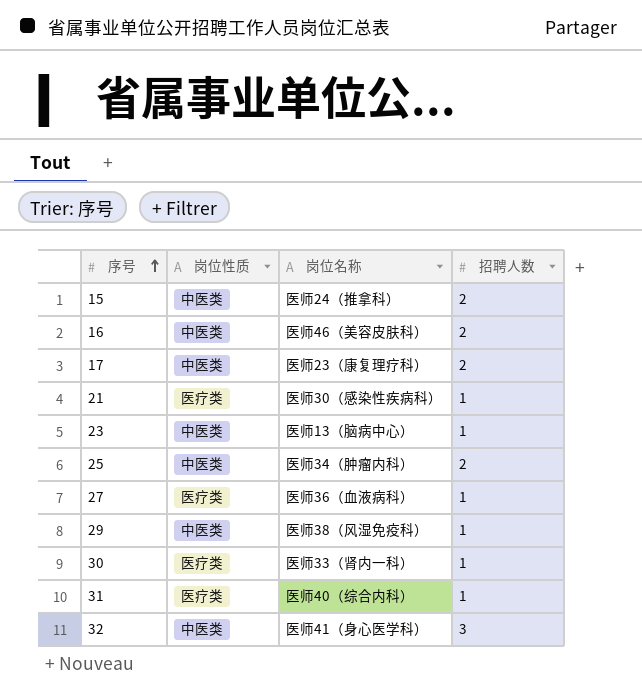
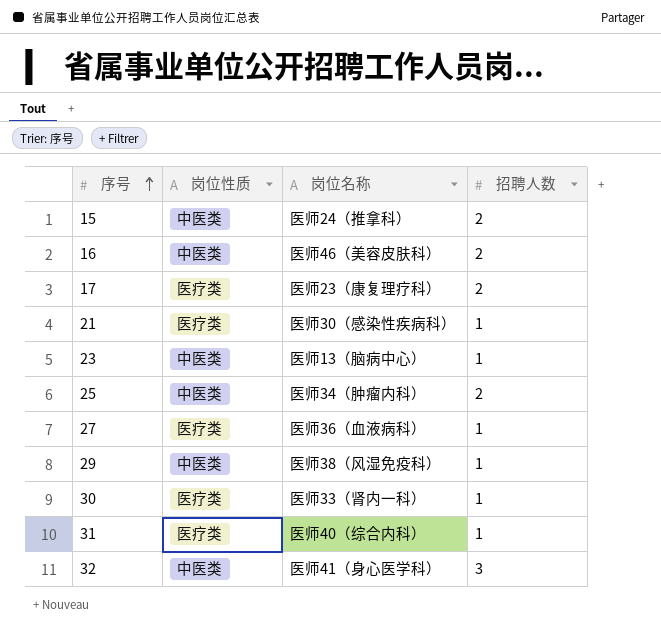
17 | 岗位性质: 中医类 -> 医疗类

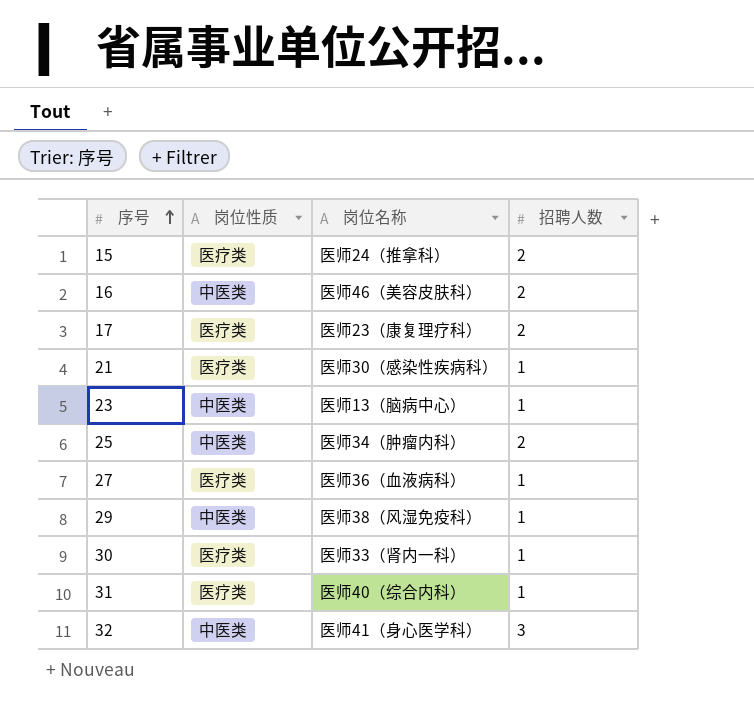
15 | 岗位性质: 中医类 -> 医疗类

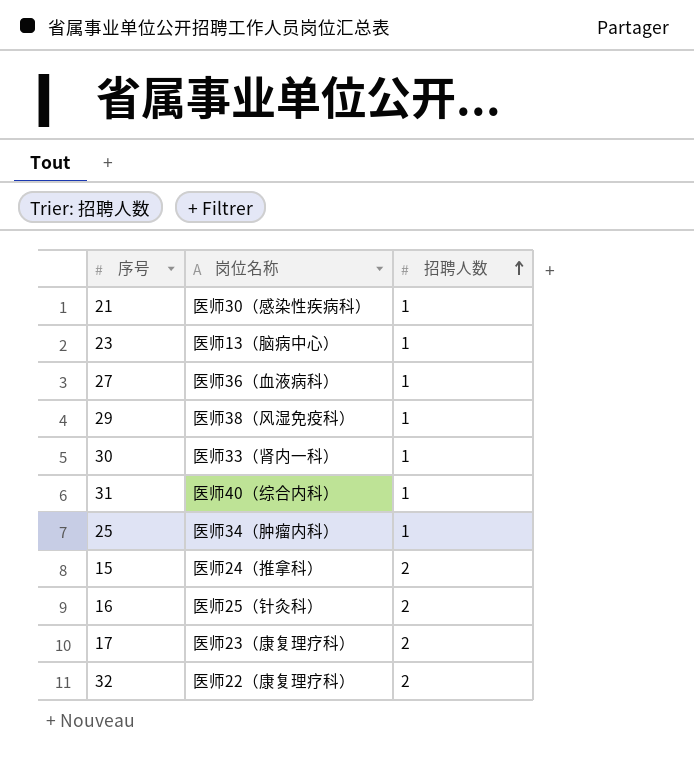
row order: 序号 ascending -> 招聘人数 ascending
column 岗位性质 | position: 2 -> none
25 | 招聘人数: 2 -> 1
16 | 岗位名称: 医师46（美容皮肤科） -> 医师25（针灸科）
32 | 岗位名称: 医师41（身心医学科） -> 医师22（康复理疗科）
32 | 招聘人数: 3 -> 2

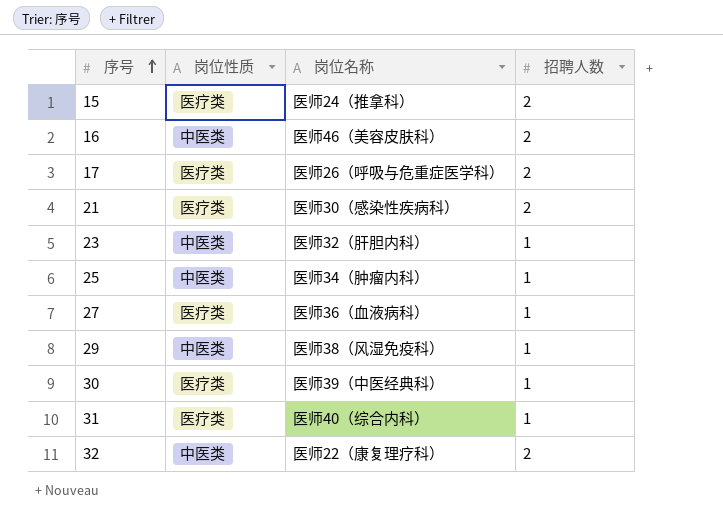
row order: 招聘人数 ascending -> 序号 ascending
column 岗位性质 | position: none -> 2
16 | 岗位名称: 医师25（针灸科） -> 医师46（美容皮肤科）
17 | 岗位名称: 医师23（康复理疗科） -> 医师26（呼吸与危重症医学科）
21 | 招聘人数: 1 -> 2
23 | 岗位名称: 医师13（脑病中心） -> 医师32（肝胆内科）
30 | 岗位名称: 医师33（肾内一科） -> 医师39（中医经典科）

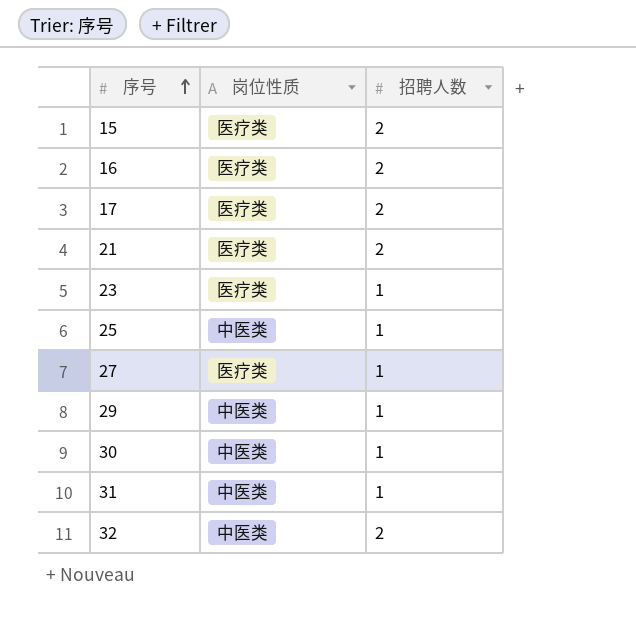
column 岗位名称 | position: 3 -> none
16 | 岗位性质: 中医类 -> 医疗类
23 | 岗位性质: 中医类 -> 医疗类
30 | 岗位性质: 医疗类 -> 中医类
31 | 岗位性质: 医疗类 -> 中医类

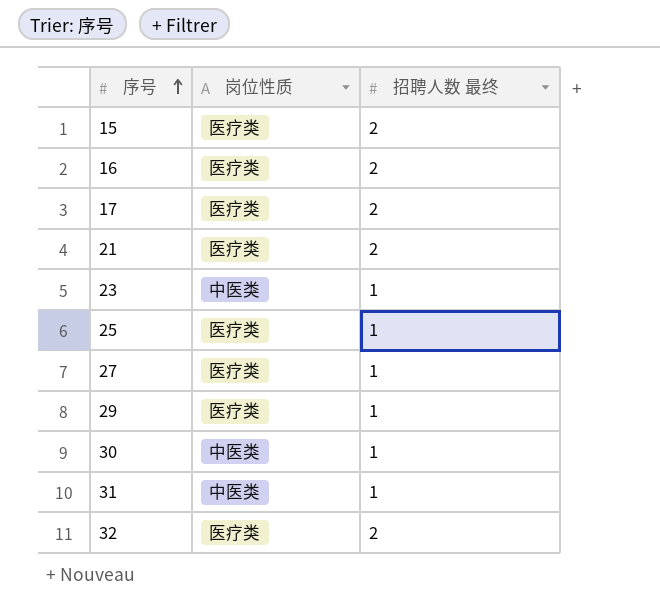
column name: 招聘人数 -> 招聘人数 最终
23 | 岗位性质: 医疗类 -> 中医类
25 | 岗位性质: 中医类 -> 医疗类
29 | 岗位性质: 中医类 -> 医疗类
32 | 岗位性质: 中医类 -> 医疗类

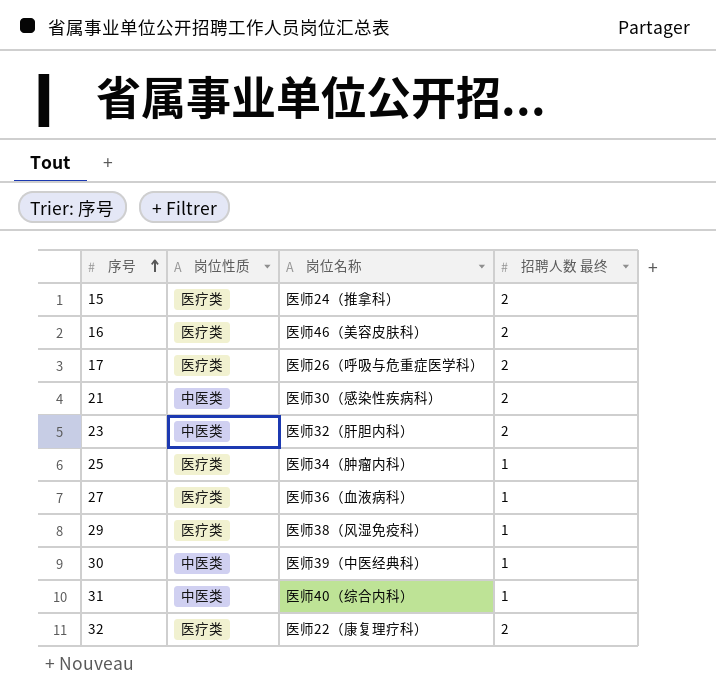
column 岗位名称 | position: none -> 3
21 | 岗位性质: 医疗类 -> 中医类
23 | 招聘人数 最终: 1 -> 2

